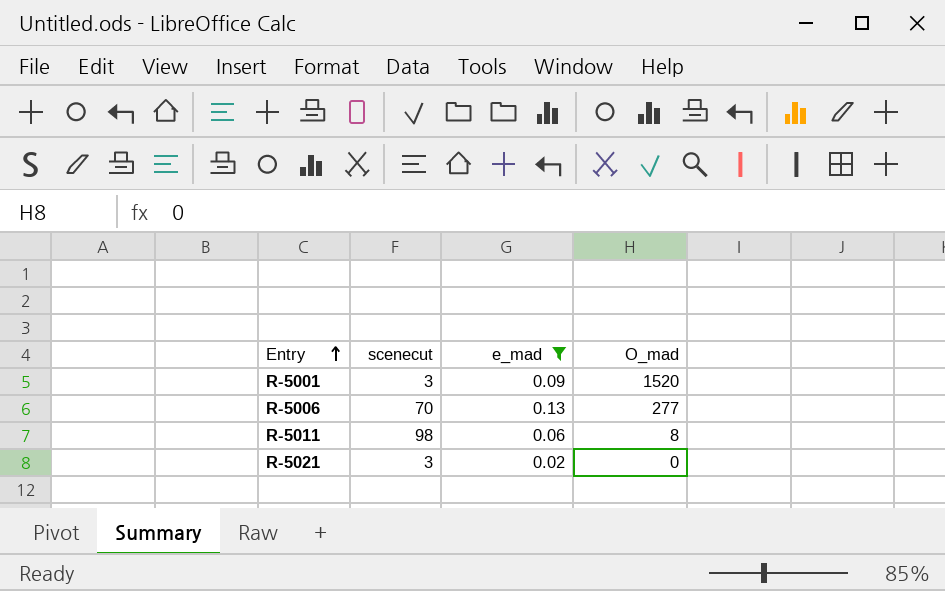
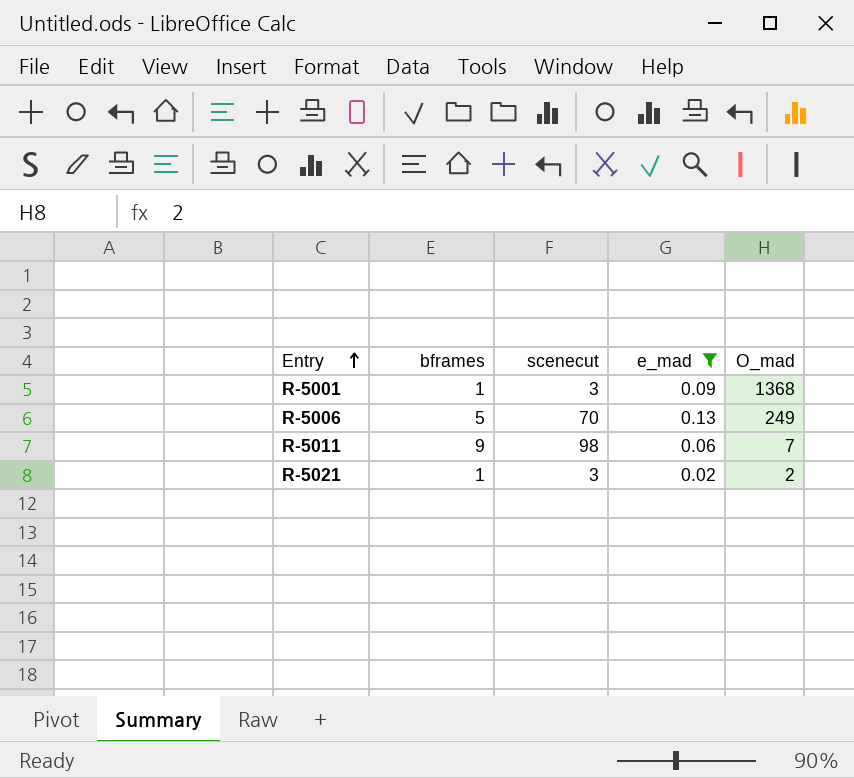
column bframes | position: none -> 2
R-5001 | O_mad: 1520 -> 1368
R-5006 | O_mad: 277 -> 249
R-5011 | O_mad: 8 -> 7
R-5021 | O_mad: 0 -> 2

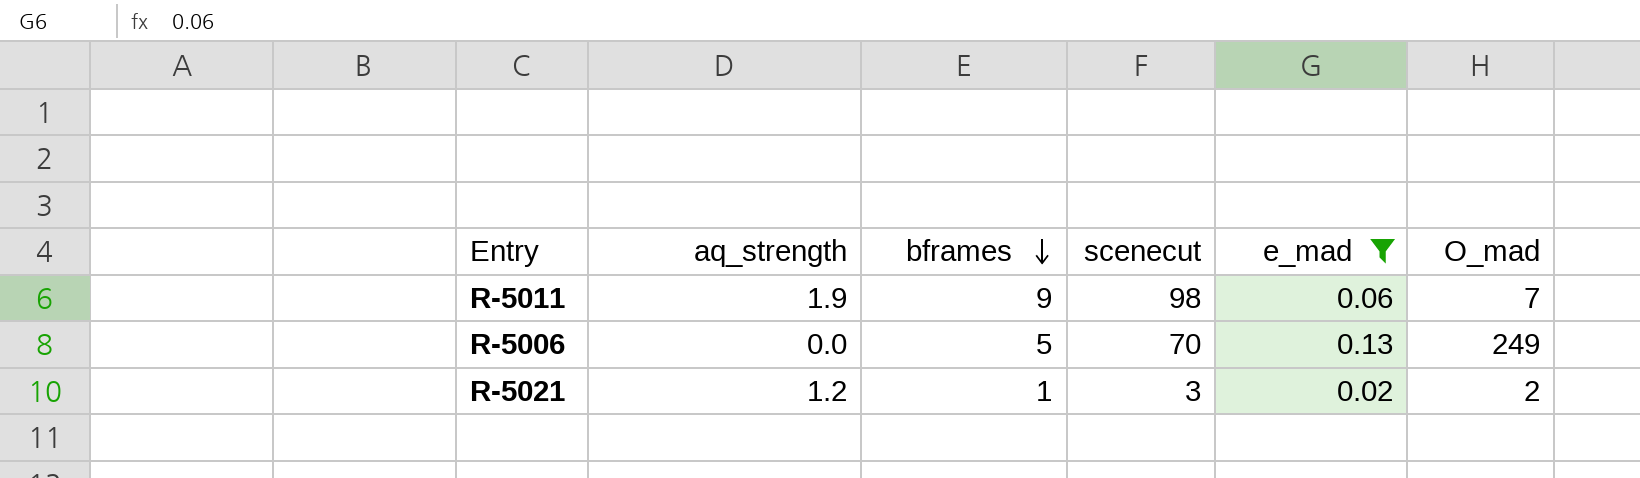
row order: Entry ascending -> bframes descending
column aq_strength | position: none -> 2
row R-5001: 1 | 3 | 0.09 | 1368 -> none

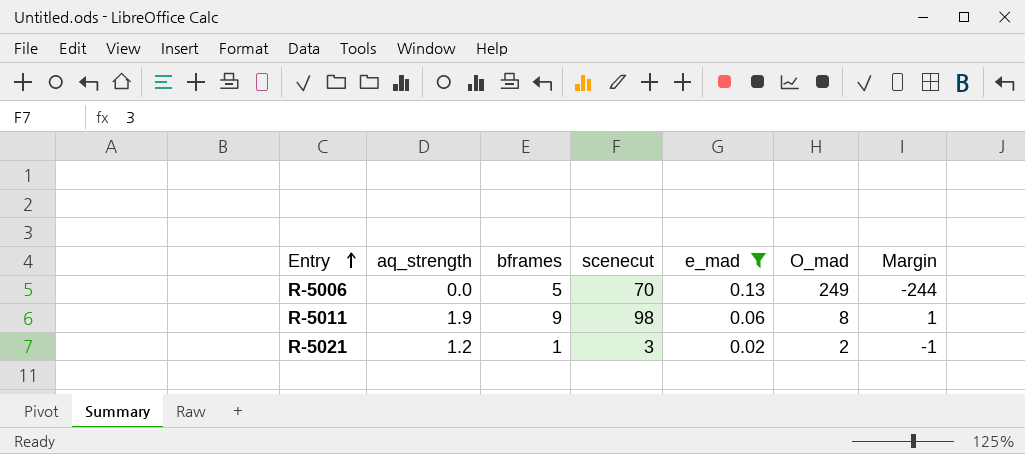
row order: bframes descending -> Entry ascending
column Margin | formula: none -> [bframes] - [O_mad]
R-5011 | O_mad: 7 -> 8

